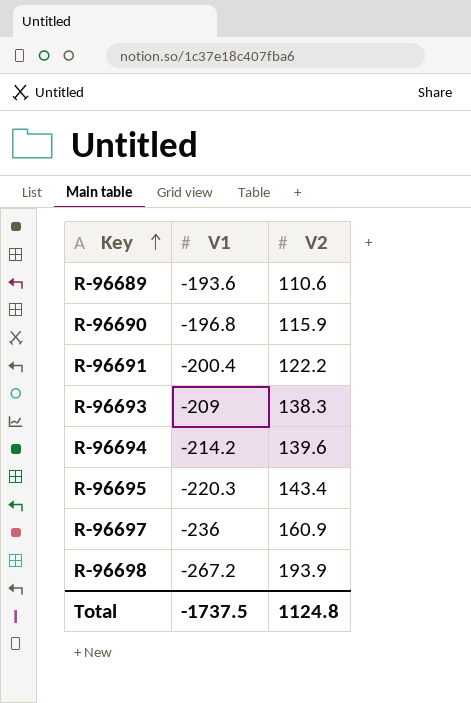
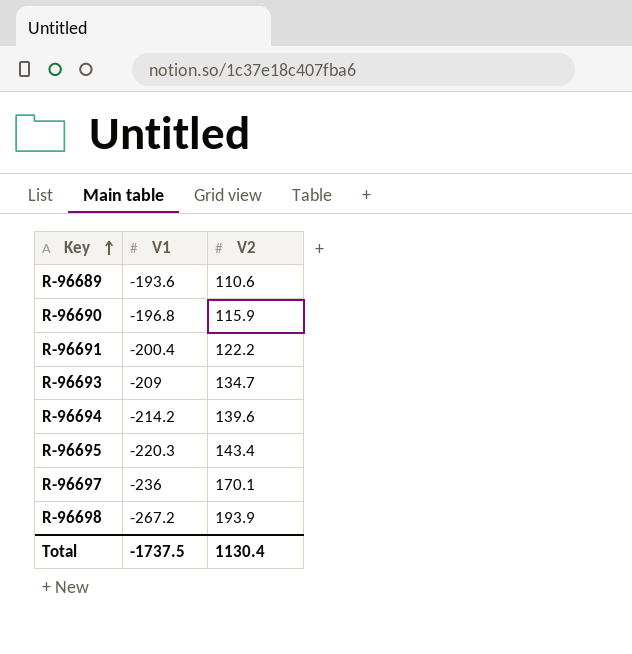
R-96693 | V2: 138.3 -> 134.7
R-96697 | V2: 160.9 -> 170.1
Total | V2: 1124.8 -> 1130.4

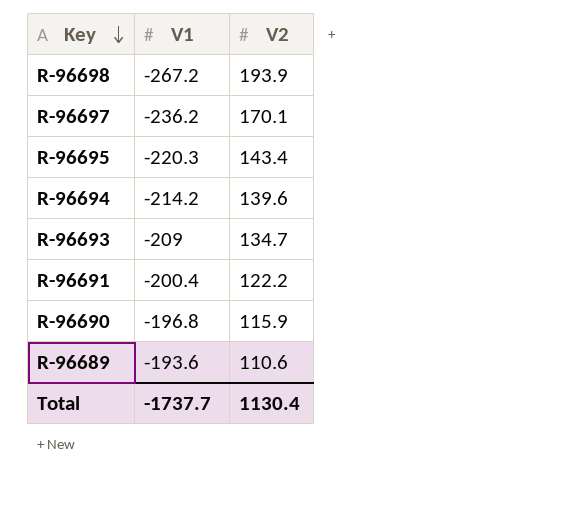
row order: Key ascending -> Key descending
R-96697 | V1: -236 -> -236.2
Total | V1: -1737.5 -> -1737.7

